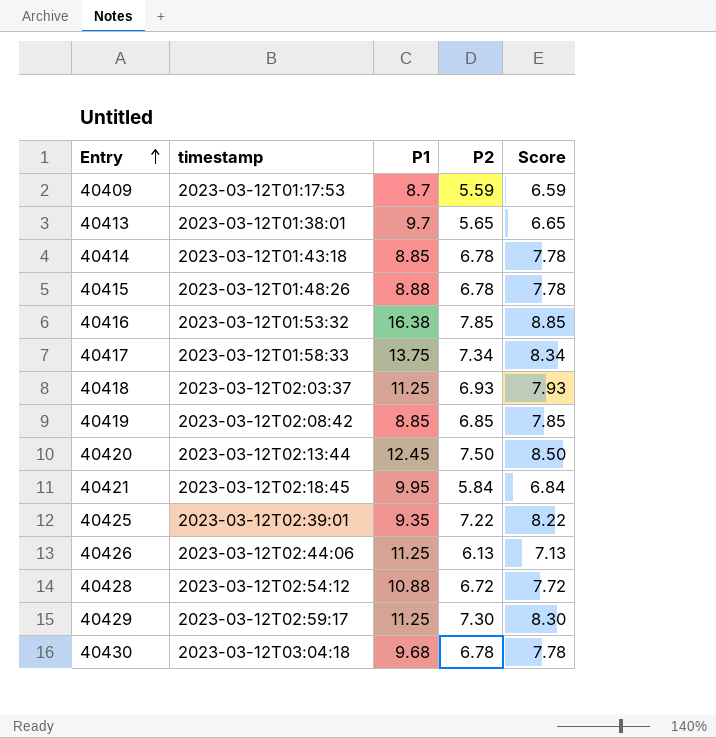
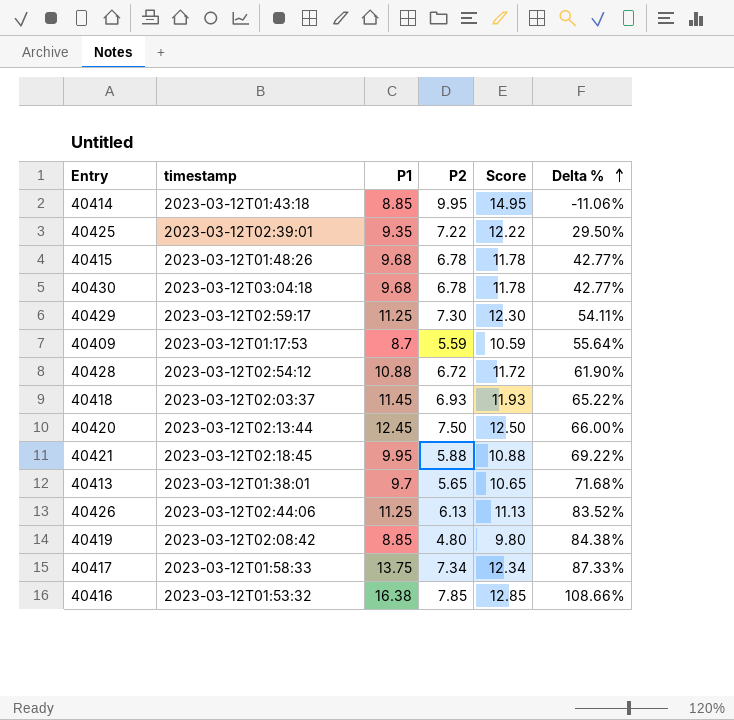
row order: Entry ascending -> Delta % ascending
column Score | formula: [P2] + 1 -> [P2] + 5
column Delta % | formula: none -> ([P1] - [P2]) / [P2]
40414 | P2: 6.78 -> 9.95
40415 | P1: 8.88 -> 9.68
40418 | P1: 11.25 -> 11.45
40421 | P2: 5.84 -> 5.88
40419 | P2: 6.85 -> 4.80

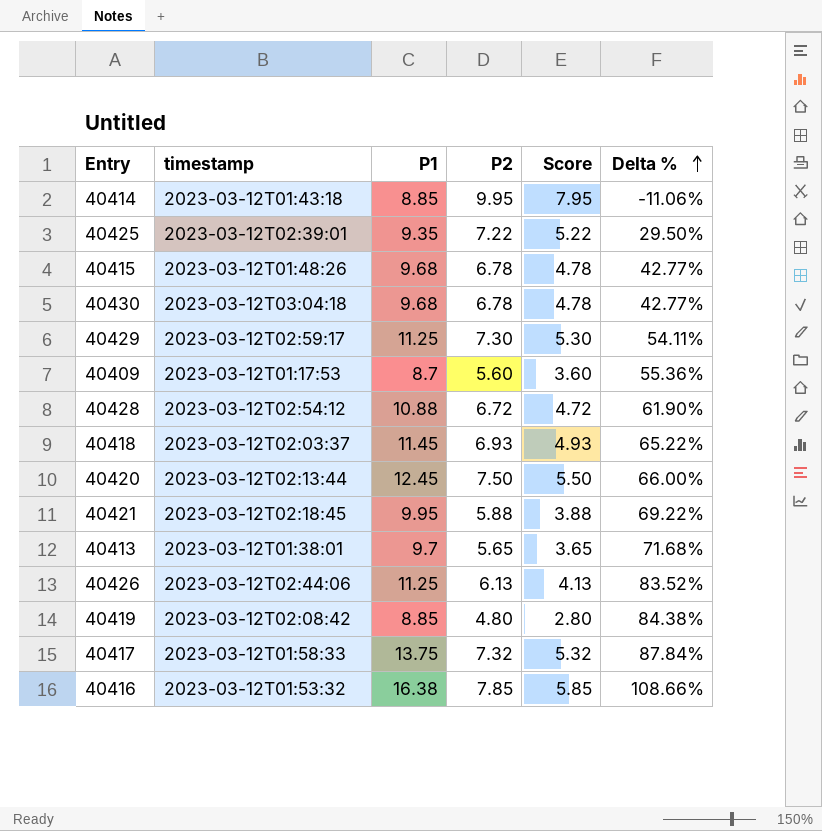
column Score | formula: [P2] + 5 -> [P2] - 2
40409 | P2: 5.59 -> 5.60
40409 | Delta %: 55.64% -> 55.36%
40417 | P2: 7.34 -> 7.32
40417 | Delta %: 87.33% -> 87.84%

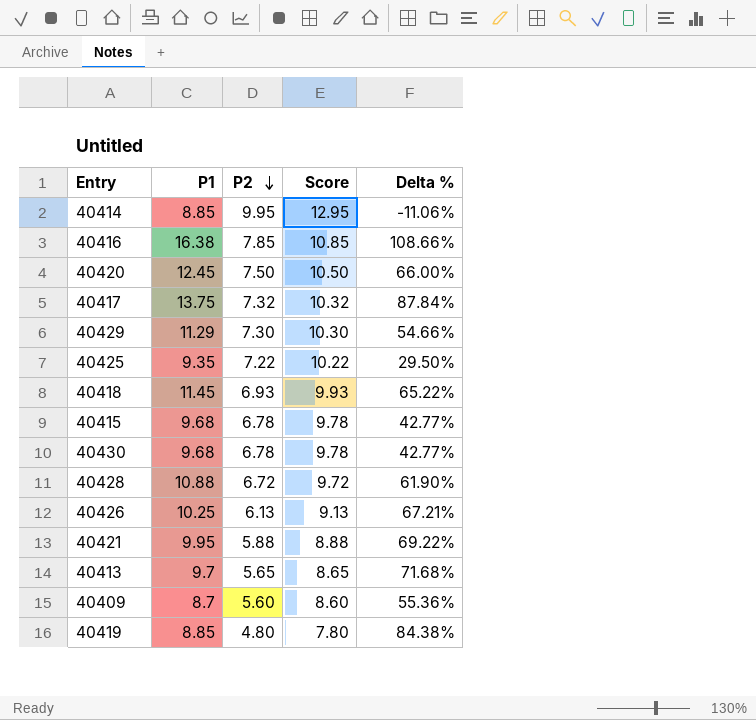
row order: Delta % ascending -> P2 descending
column timestamp | position: 2 -> none
column Score | formula: [P2] - 2 -> [P2] + 3
40429 | P1: 11.25 -> 11.29
40429 | Delta %: 54.11% -> 54.66%
40426 | P1: 11.25 -> 10.25
40426 | Delta %: 83.52% -> 67.21%

